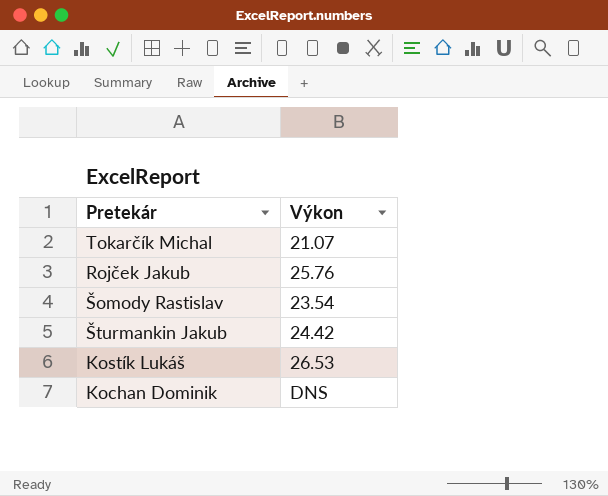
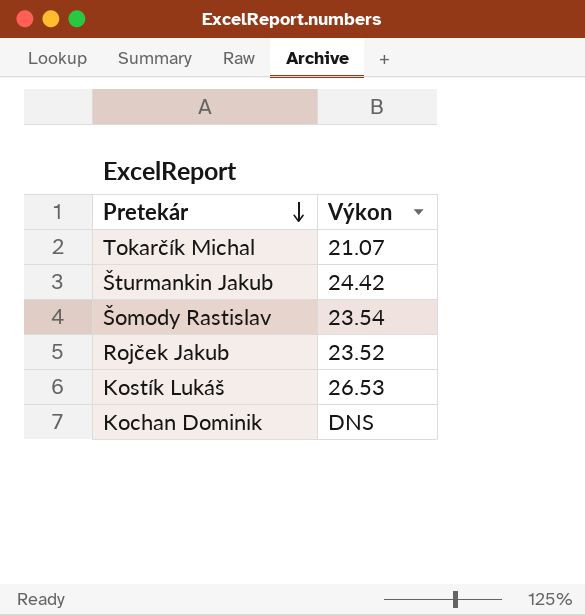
row order: none -> Pretekár descending
Rojček Jakub | Výkon: 25.76 -> 23.52

